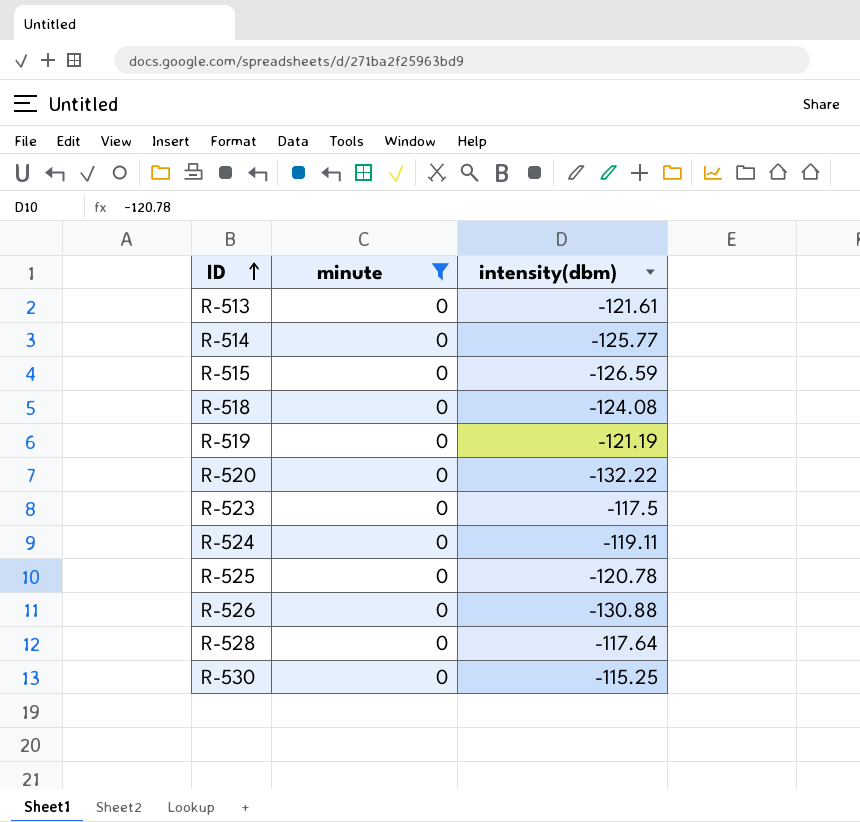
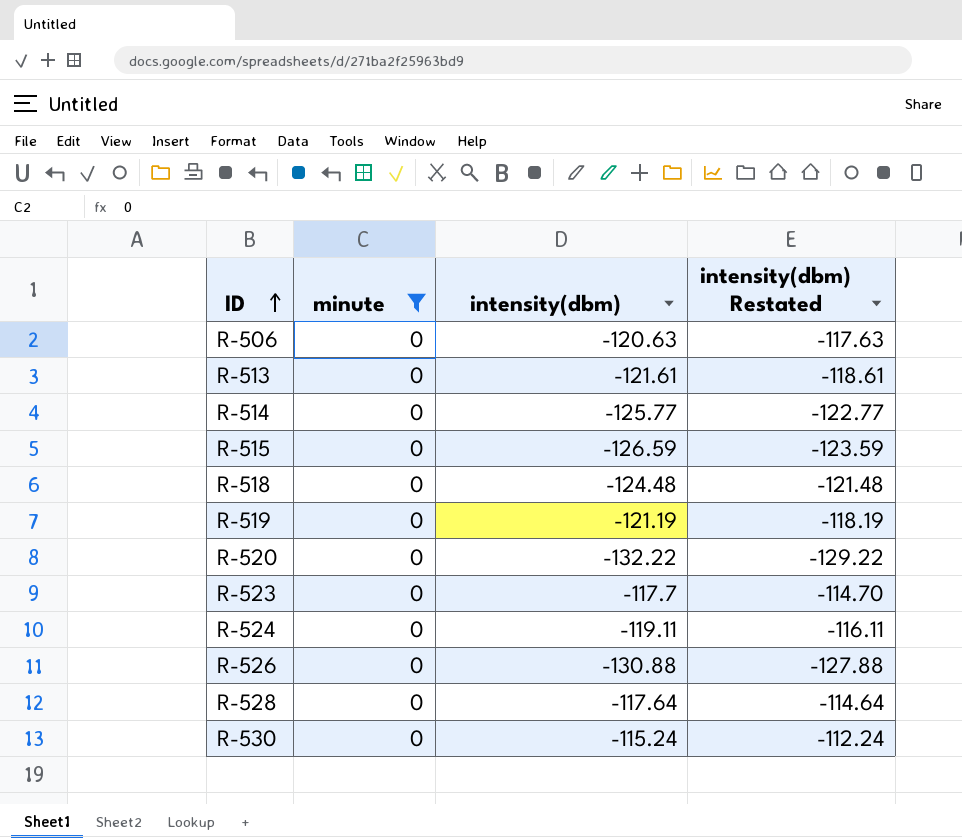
column intensity(dbm) Restated | formula: none -> [intensity(dbm)] + 3
row R-525: 0 | -120.78 -> none
row R-506: none -> 0 | -120.63 | -117.63
R-518 | intensity(dbm): -124.08 -> -124.48
R-523 | intensity(dbm): -117.5 -> -117.7
R-530 | intensity(dbm): -115.25 -> -115.24

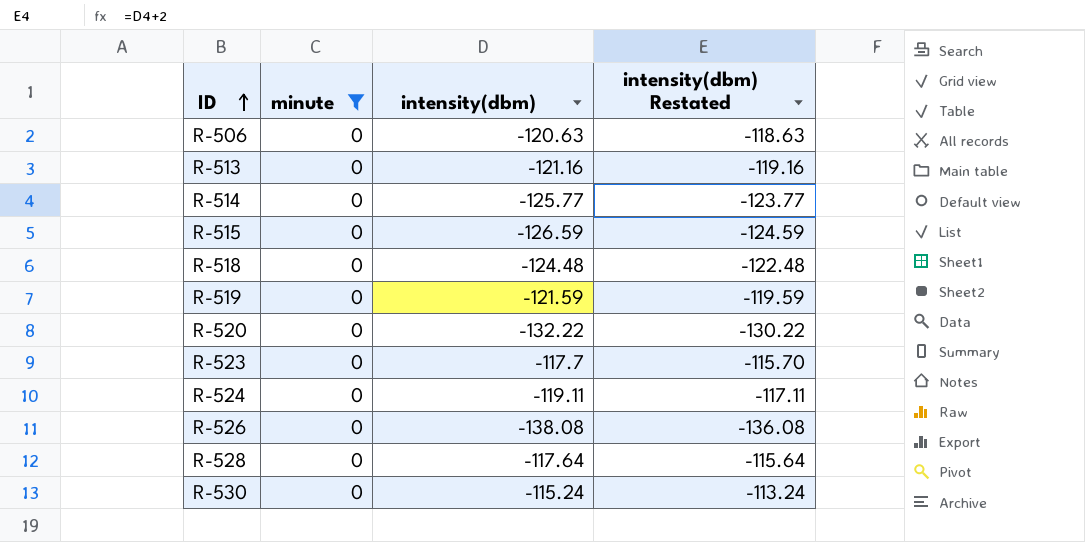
column intensity(dbm) Restated | formula: [intensity(dbm)] + 3 -> [intensity(dbm)] + 2
R-513 | intensity(dbm): -121.61 -> -121.16
R-519 | intensity(dbm): -121.19 -> -121.59
R-526 | intensity(dbm): -130.88 -> -138.08

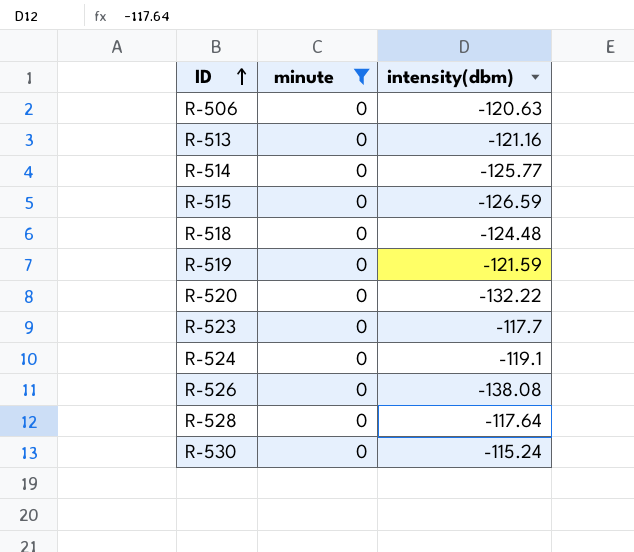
column intensity(dbm) Restated | formula: [intensity(dbm)] + 2 -> none
R-524 | intensity(dbm): -119.11 -> -119.1

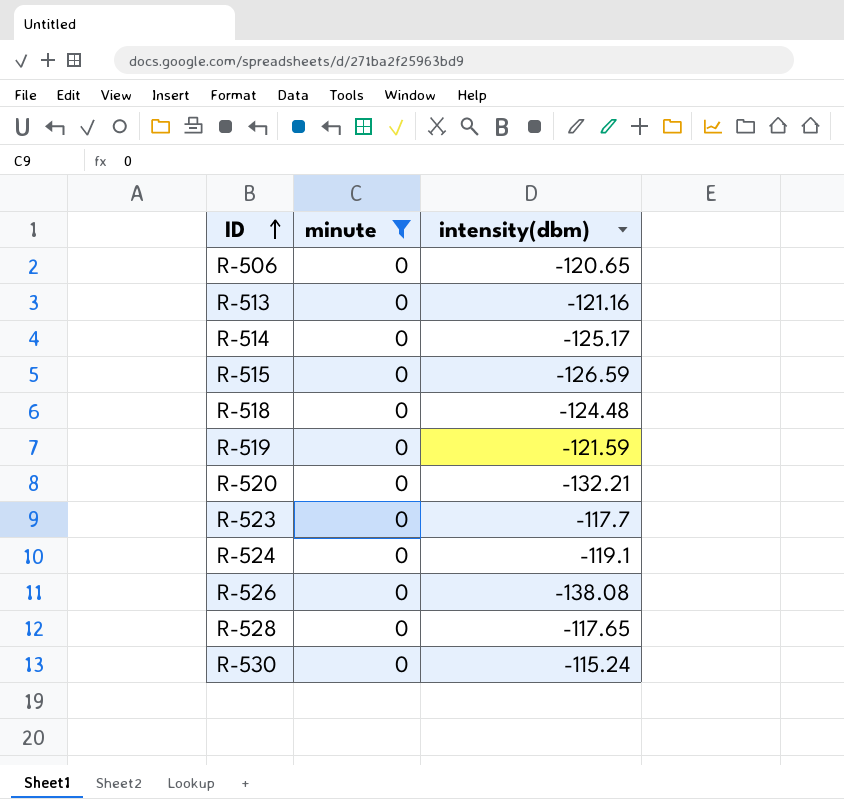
R-506 | intensity(dbm): -120.63 -> -120.65
R-514 | intensity(dbm): -125.77 -> -125.17
R-520 | intensity(dbm): -132.22 -> -132.21
R-528 | intensity(dbm): -117.64 -> -117.65

